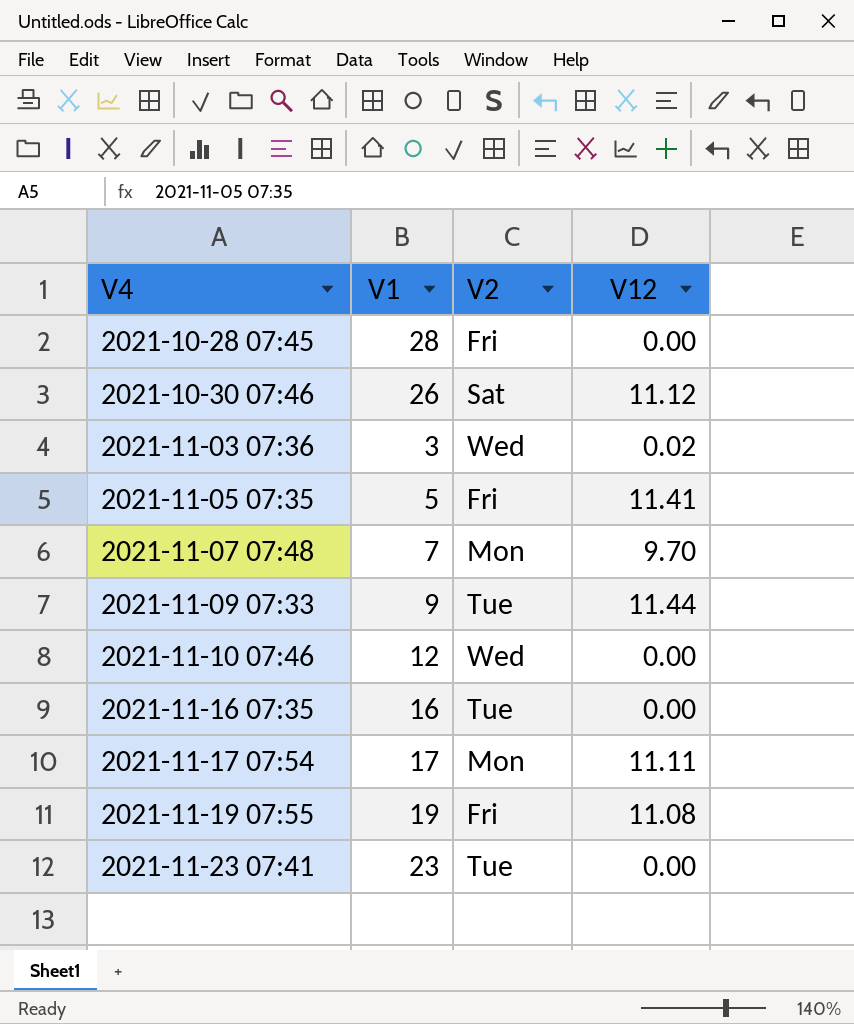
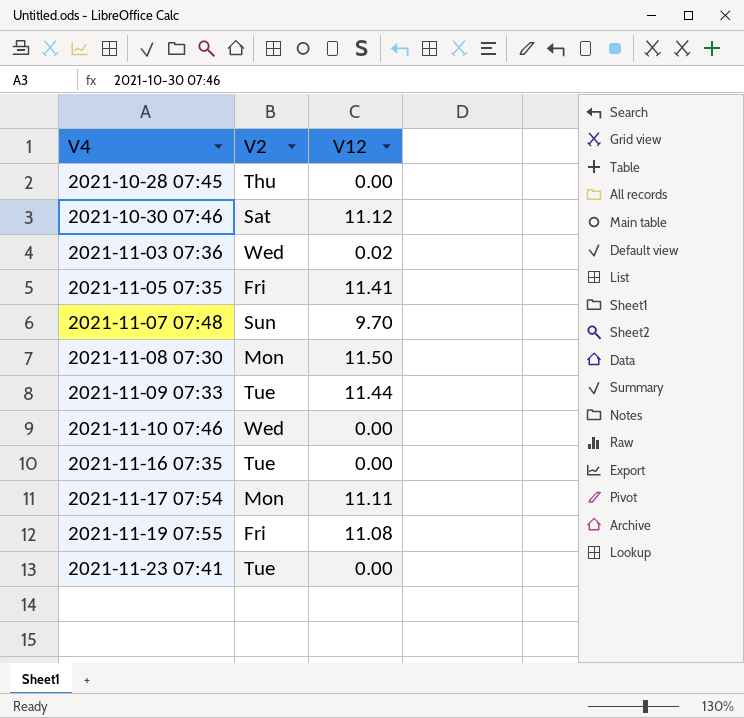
column V1 | position: 2 -> none
2021-10-28 07:45 | V2: Fri -> Thu
2021-11-07 07:48 | V2: Mon -> Sun
row 2021-11-08 07:30: none -> Mon | 11.50

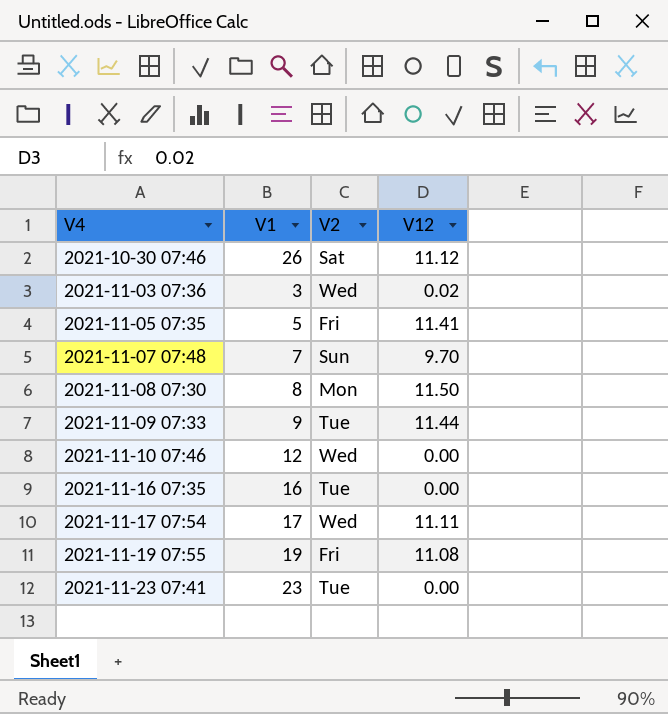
column V1 | position: none -> 2
row 2021-10-28 07:45: Thu | 0.00 -> none
2021-11-17 07:54 | V2: Mon -> Wed

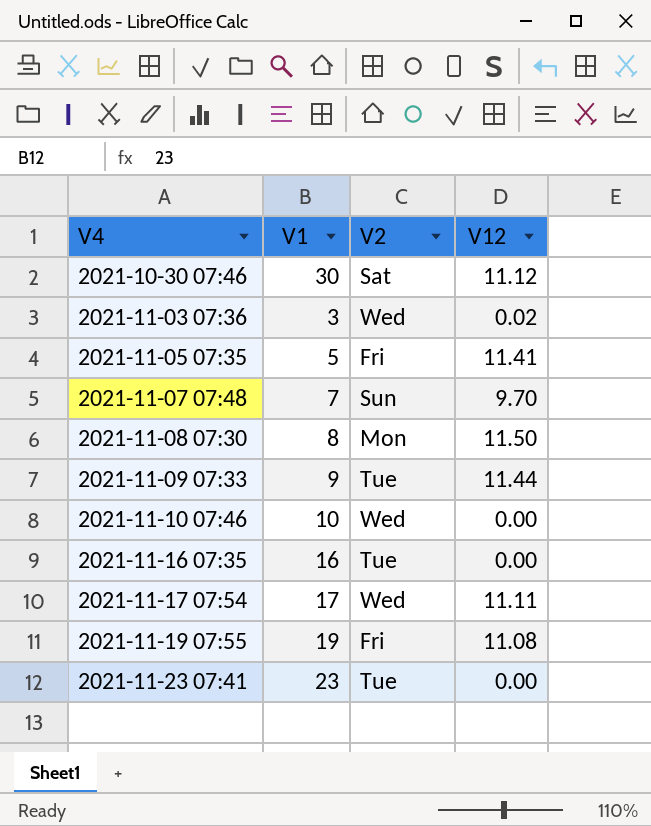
2021-10-30 07:46 | V1: 26 -> 30
2021-11-10 07:46 | V1: 12 -> 10

